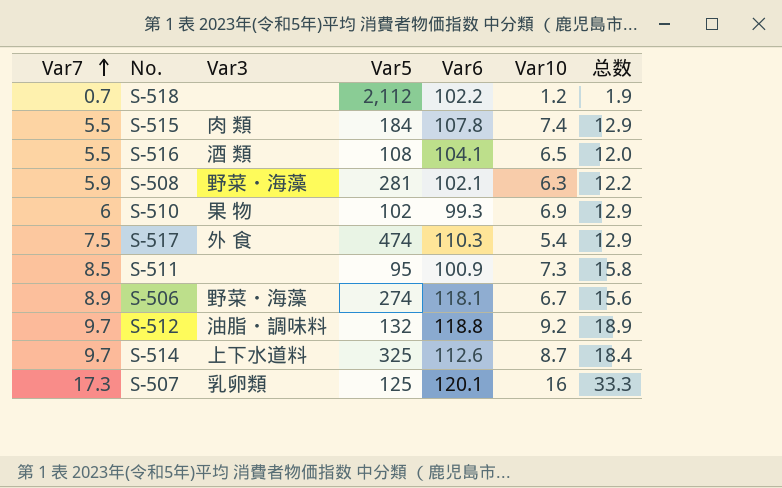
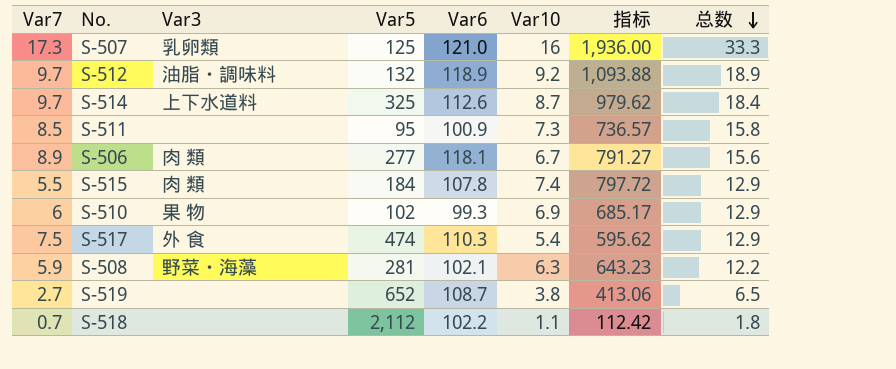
row order: Var7 ascending -> 总数 descending
column 指标 | formula: none -> [Var6] * [Var10]
row S-516: 5.5 | 酒 類 | 108 | 104.1 | 6.5 | 12.0 -> none
S-507 | Var6: 120.1 -> 121.0
S-512 | Var6: 118.8 -> 118.9
S-506 | Var3: 野菜・海藻 -> 肉 類
S-506 | Var5: 274 -> 277
row S-519: none -> 2.7 | none | 652 | 108.7 | 3.8 | 413.06 | 6.5
S-518 | Var10: 1.2 -> 1.1
S-518 | 总数: 1.9 -> 1.8

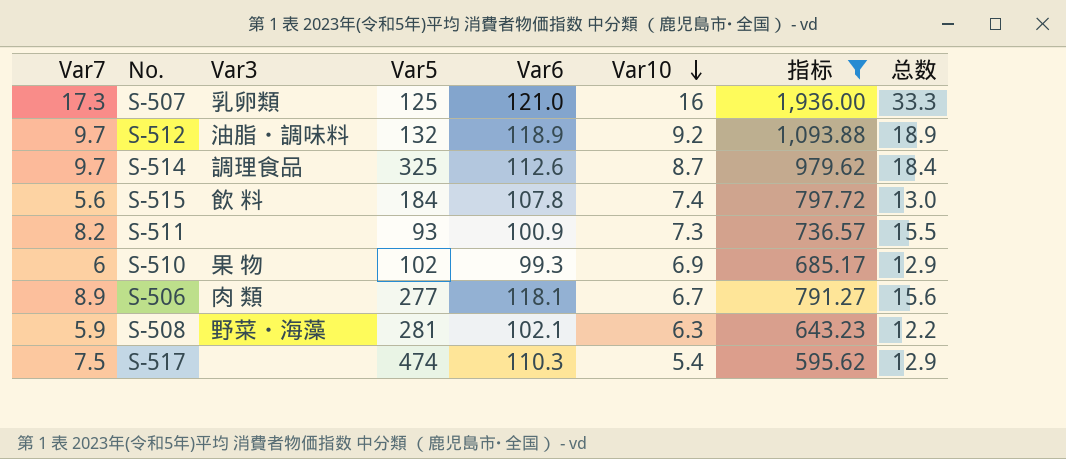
filter: none -> 指标 >= 595.62
row order: 总数 descending -> Var10 descending
S-514 | Var3: 上下水道料 -> 調理食品
S-515 | Var7: 5.5 -> 5.6
S-515 | Var3: 肉 類 -> 飲 料
S-515 | 总数: 12.9 -> 13.0
S-511 | Var7: 8.5 -> 8.2
S-511 | Var5: 95 -> 93
S-511 | 总数: 15.8 -> 15.5
S-517 | Var3: 外 食 -> none

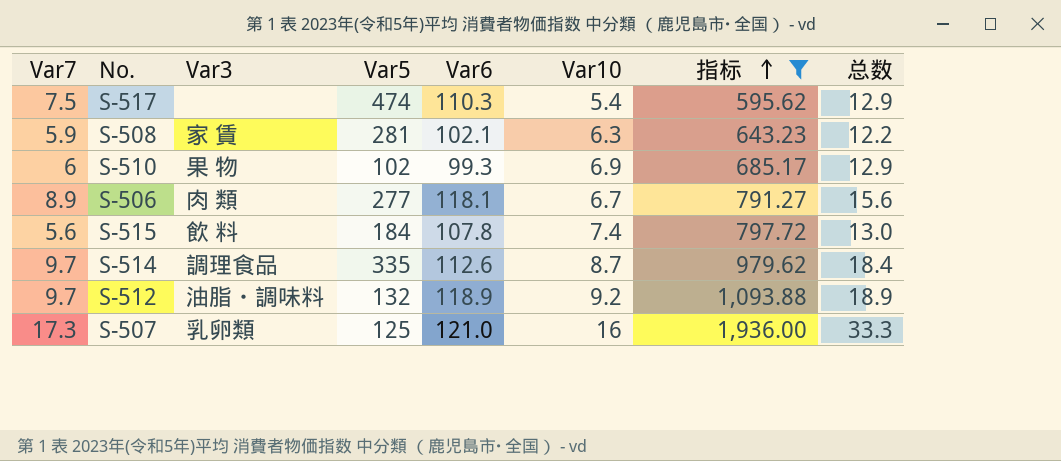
row order: Var10 descending -> 指标 ascending
row S-511: 8.2 | none | 93 | 100.9 | 7.3 | 736.57 | 15.5 -> none
S-508 | Var3: 野菜・海藻 -> 家 賃
S-514 | Var5: 325 -> 335

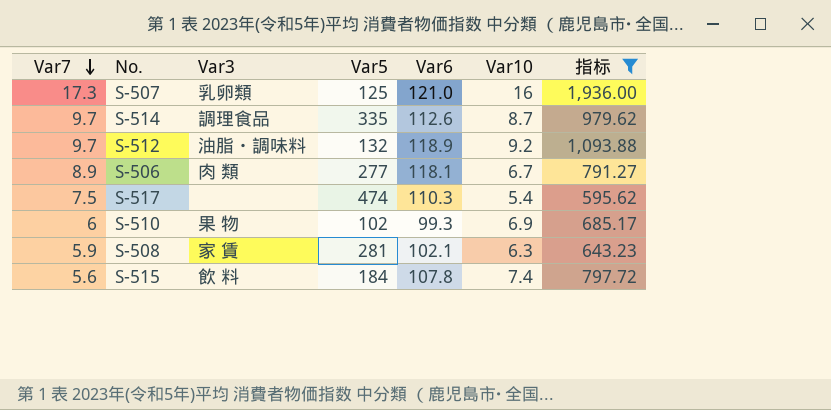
row order: 指标 ascending -> Var7 descending
column 总数 | formula: [Var7] + [Var10] -> none

